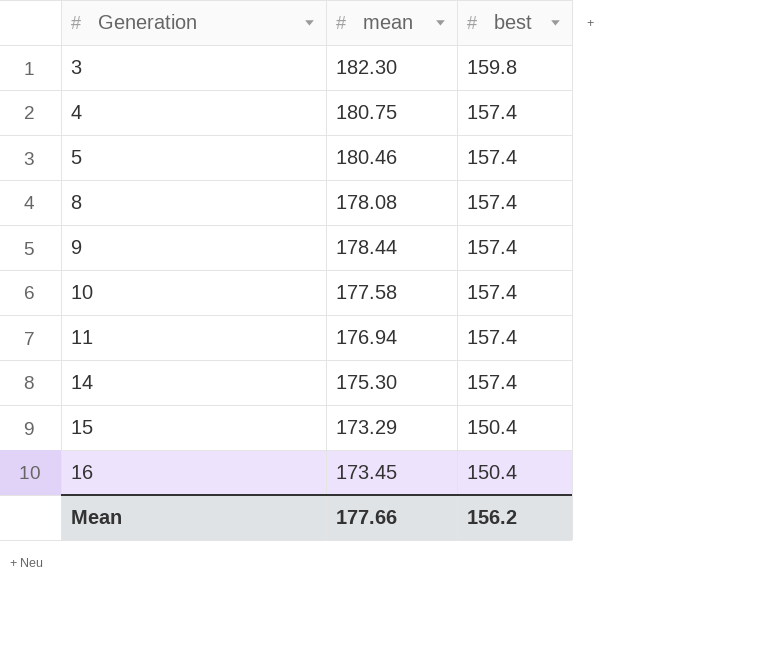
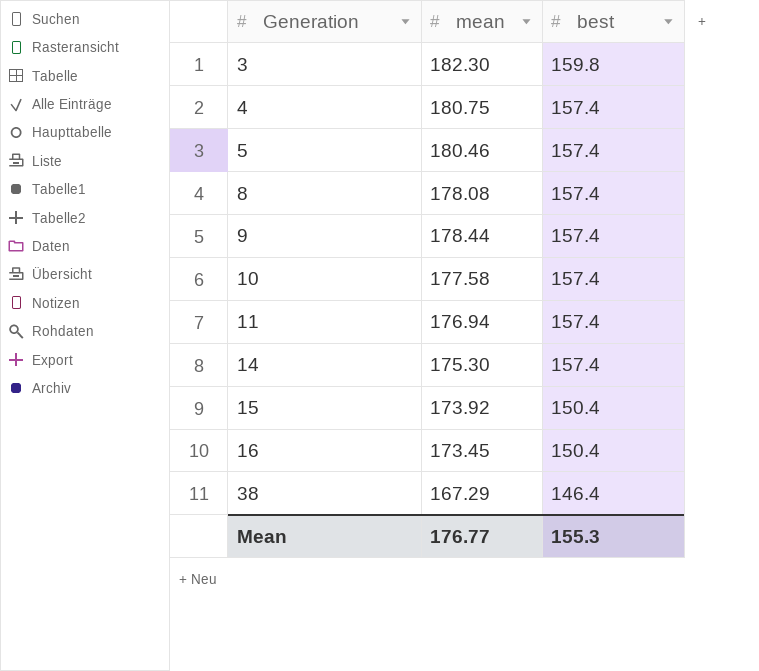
15 | mean: 173.29 -> 173.92
row 38: none -> 167.29 | 146.4
Mean | mean: 177.66 -> 176.77
Mean | best: 156.2 -> 155.3

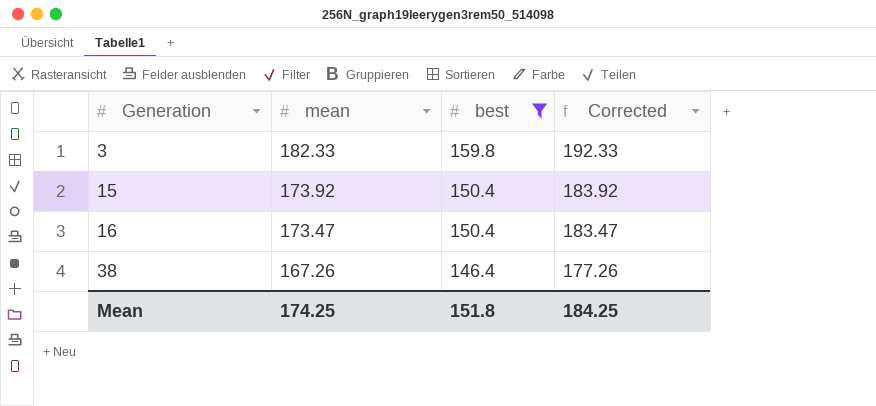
filter: none -> best != 157.4
column Corrected | formula: none -> [mean] + 10
3 | mean: 182.30 -> 182.33
16 | mean: 173.45 -> 173.47
38 | mean: 167.29 -> 167.26
Mean | mean: 176.77 -> 174.25
Mean | best: 155.3 -> 151.8

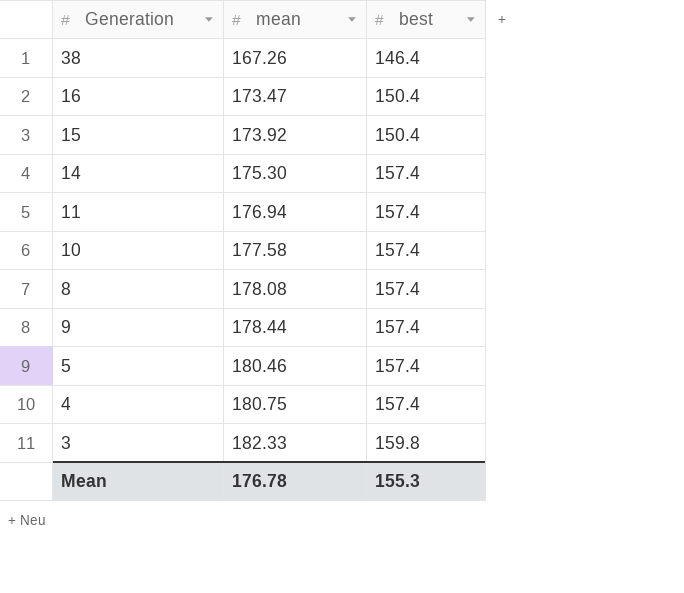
filter: best != 157.4 -> none
row order: Generation ascending -> mean ascending
column Corrected | formula: [mean] + 10 -> none
Mean | mean: 174.25 -> 176.78
Mean | best: 151.8 -> 155.3

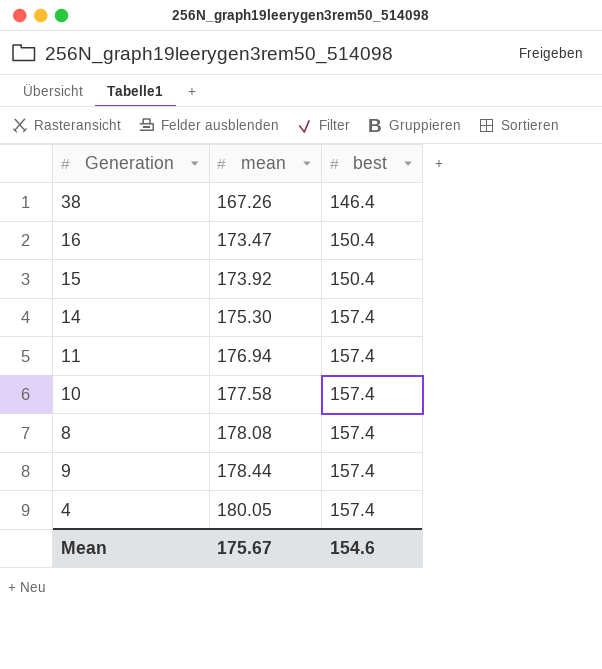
row 5: 180.46 | 157.4 -> none
row 3: 182.33 | 159.8 -> none
4 | mean: 180.75 -> 180.05
Mean | mean: 176.78 -> 175.67
Mean | best: 155.3 -> 154.6

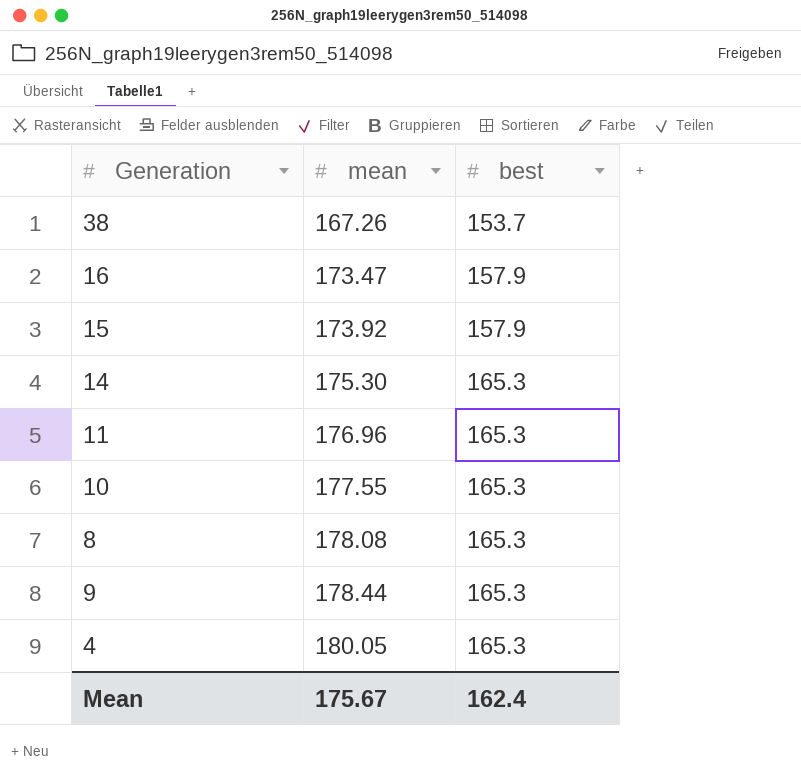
38 | best: 146.4 -> 153.7
16 | best: 150.4 -> 157.9
15 | best: 150.4 -> 157.9
14 | best: 157.4 -> 165.3
11 | mean: 176.94 -> 176.96
11 | best: 157.4 -> 165.3
10 | mean: 177.58 -> 177.55
10 | best: 157.4 -> 165.3
8 | best: 157.4 -> 165.3
9 | best: 157.4 -> 165.3
4 | best: 157.4 -> 165.3
Mean | best: 154.6 -> 162.4

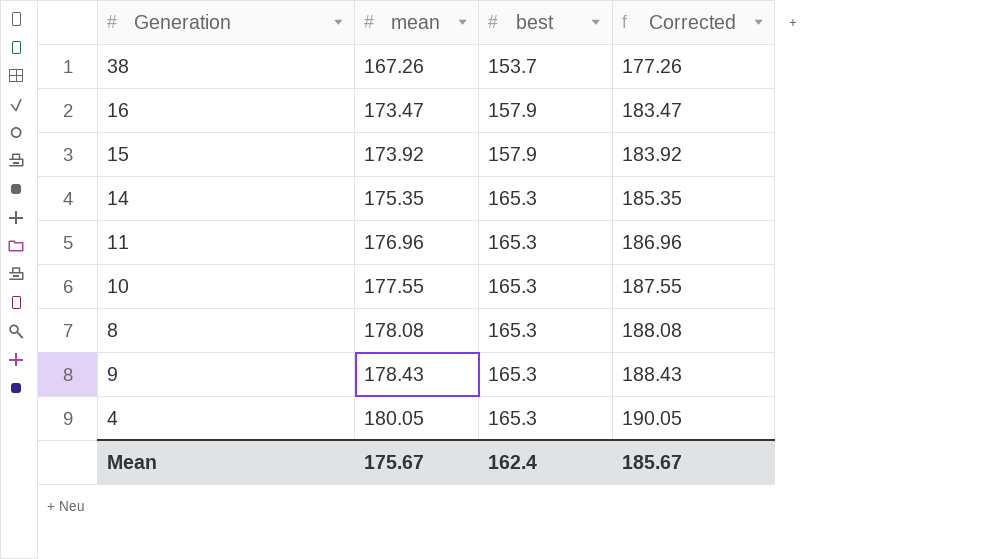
column Corrected | formula: none -> [mean] + 10
14 | mean: 175.30 -> 175.35
9 | mean: 178.44 -> 178.43

